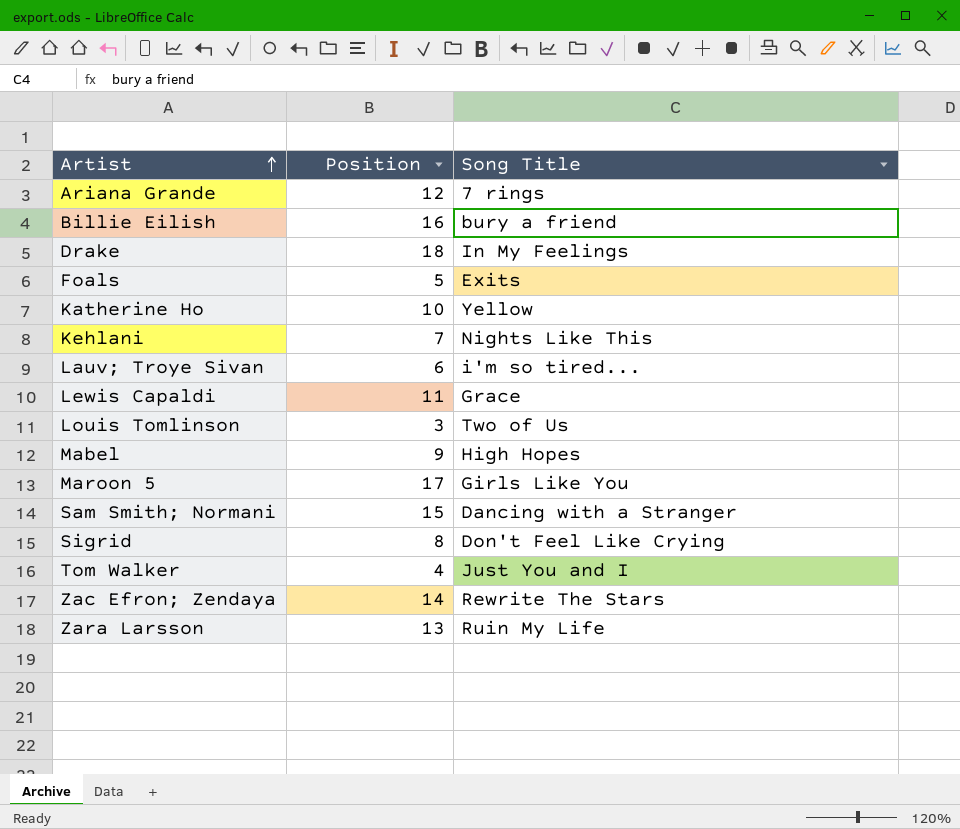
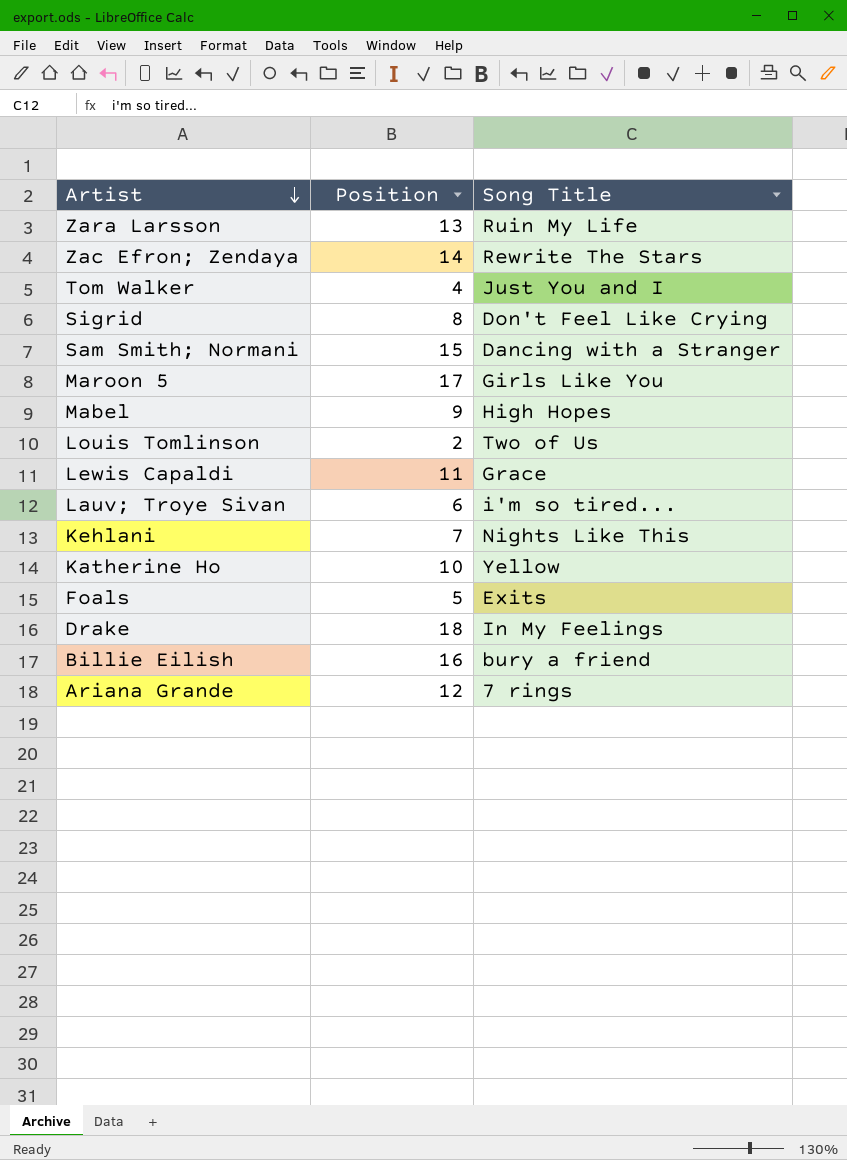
row order: Artist ascending -> Artist descending
Louis Tomlinson | Position: 3 -> 2

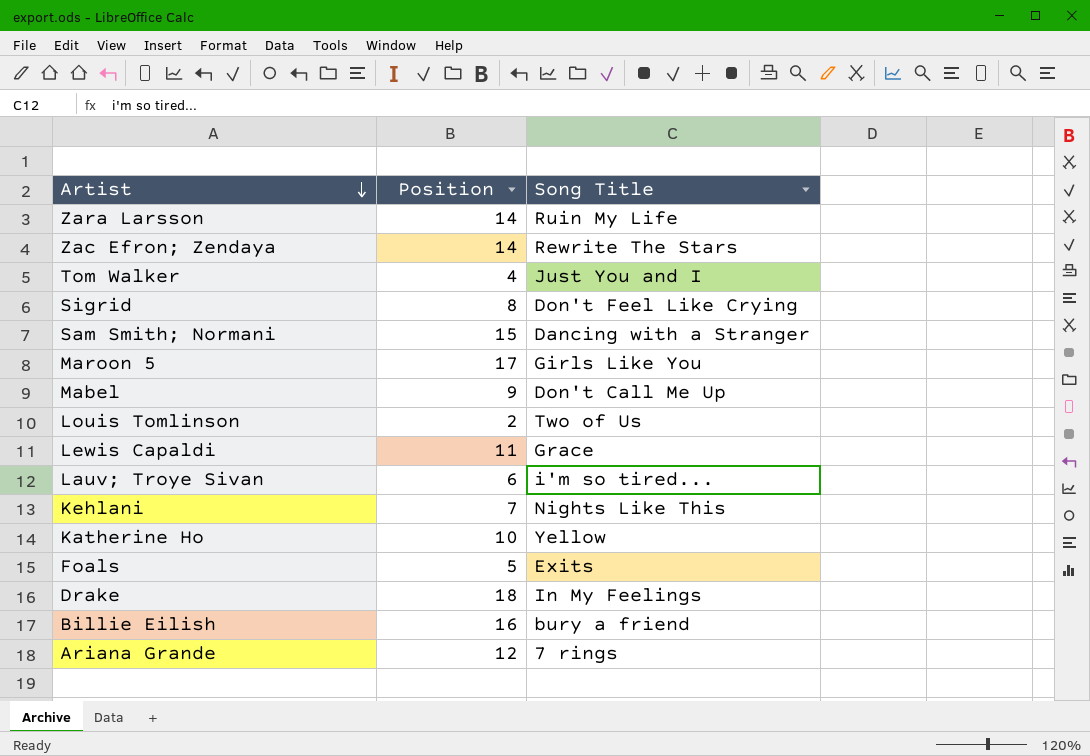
Zara Larsson | Position: 13 -> 14
Mabel | Song Title: High Hopes -> Don't Call Me Up

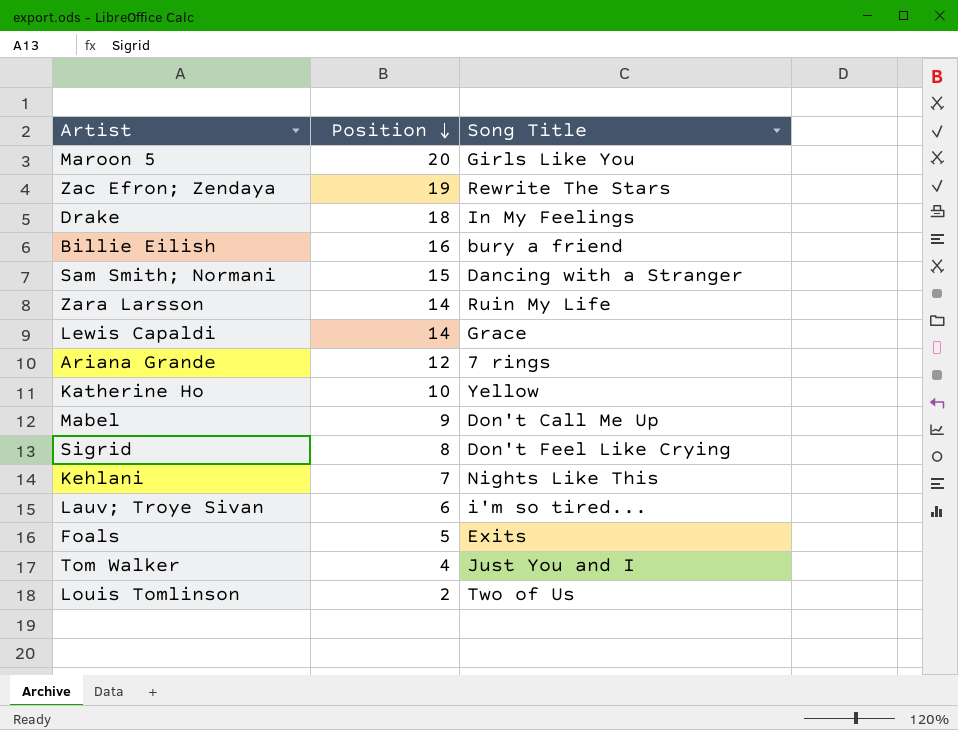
row order: Artist descending -> Position descending
Maroon 5 | Position: 17 -> 20
Zac Efron; Zendaya | Position: 14 -> 19
Lewis Capaldi | Position: 11 -> 14

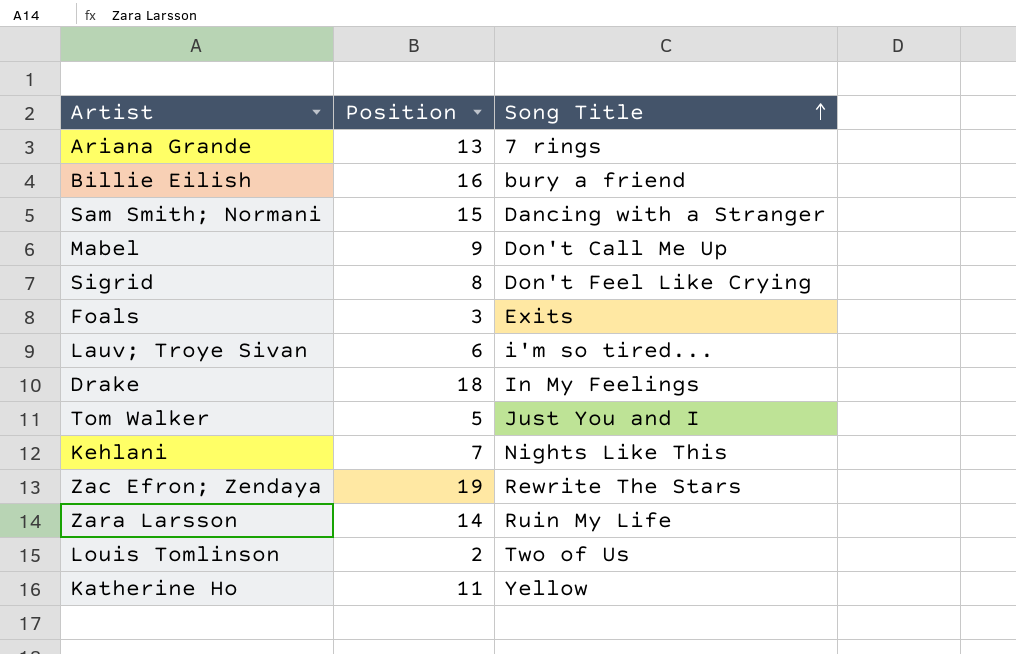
row order: Position descending -> Song Title ascending
row Maroon 5: 20 | Girls Like You -> none
row Lewis Capaldi: 14 | Grace -> none
Ariana Grande | Position: 12 -> 13
Foals | Position: 5 -> 3
Tom Walker | Position: 4 -> 5
Katherine Ho | Position: 10 -> 11

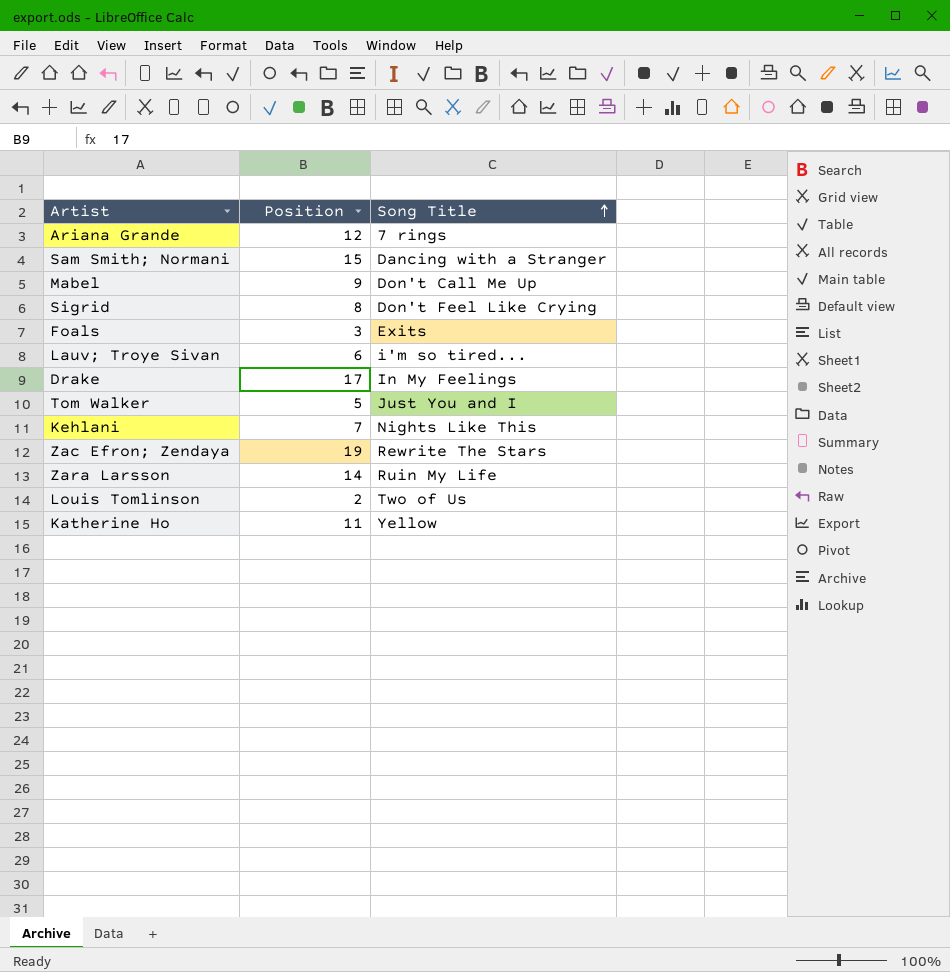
row Billie Eilish: 16 | bury a friend -> none
Ariana Grande | Position: 13 -> 12
Drake | Position: 18 -> 17

